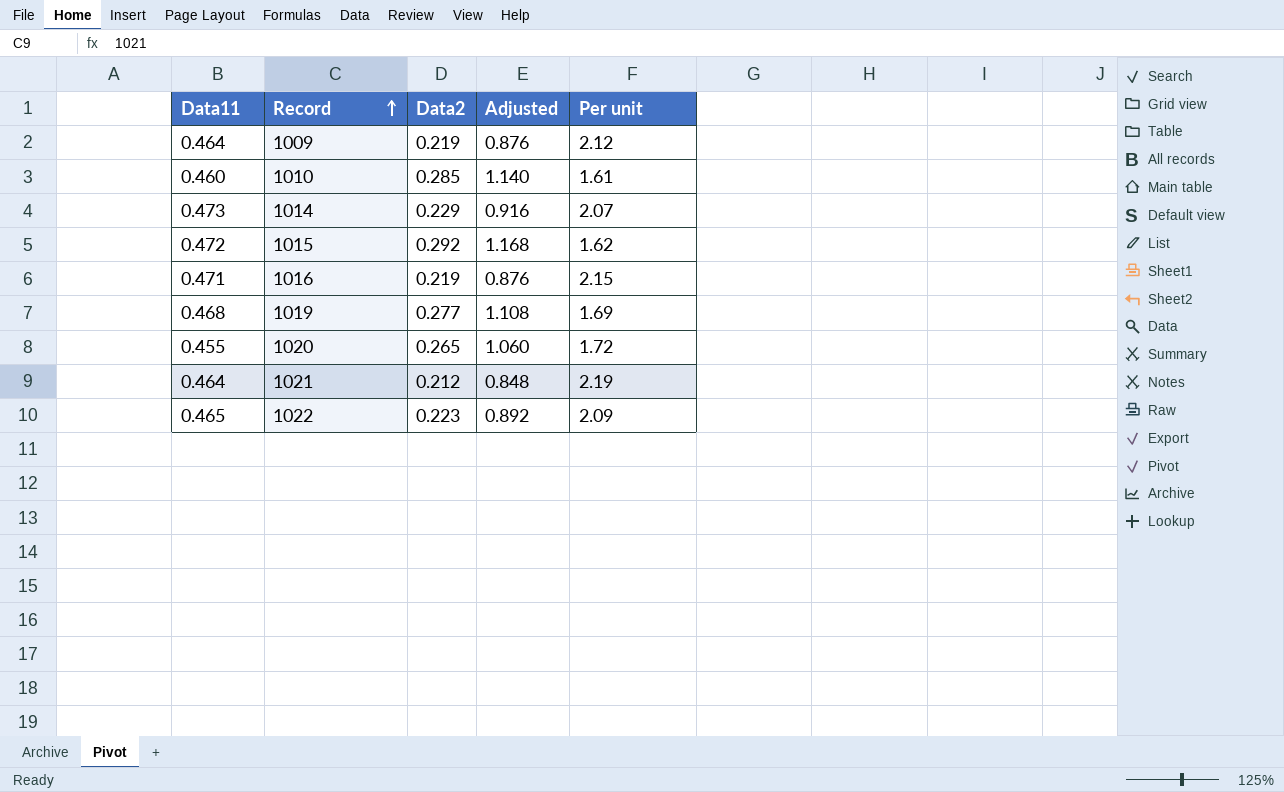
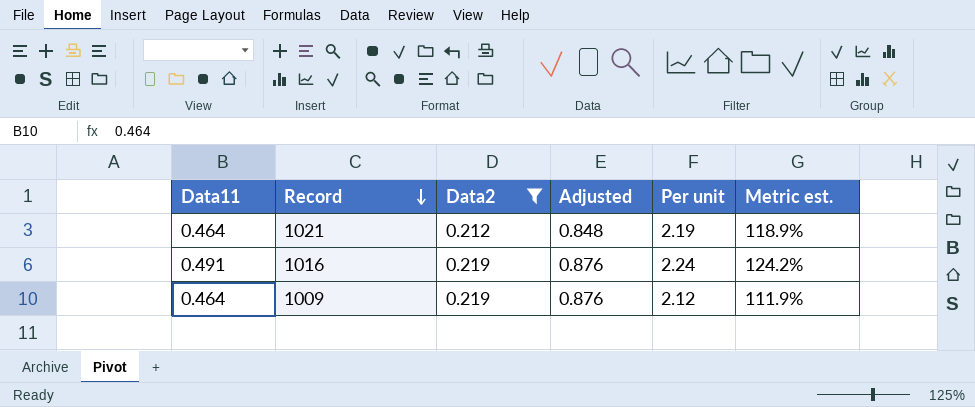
filter: none -> Data2 <= 0.219
row order: Record ascending -> Record descending
column Metric est. | formula: none -> ([Data11] - [Data2]) / [Data2]
1016 | Data11: 0.471 -> 0.491
1016 | Per unit: 2.15 -> 2.24

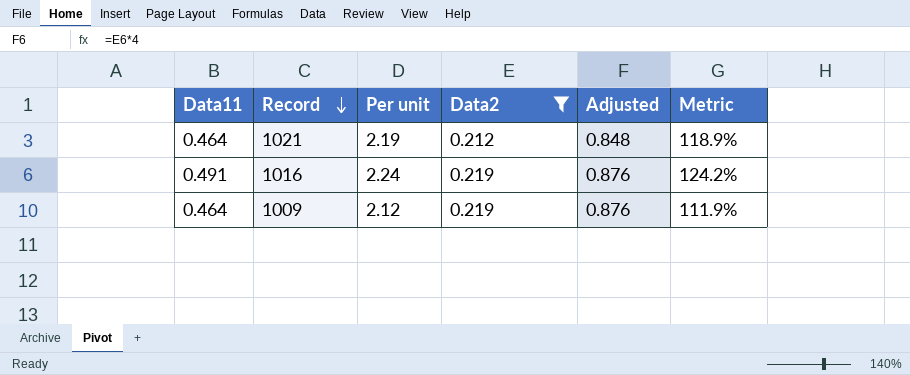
column Per unit | position: 5 -> 3
column name: Metric est. -> Metric

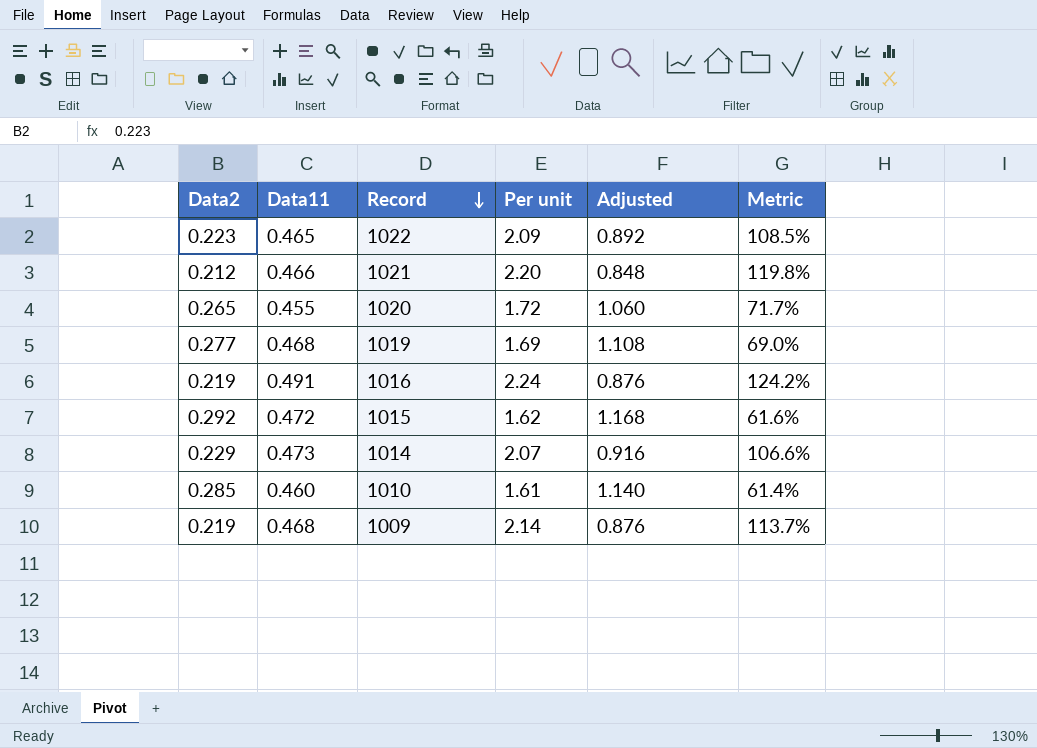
filter: Data2 <= 0.219 -> none
column Data2 | position: 4 -> 1
1021 | Data11: 0.464 -> 0.466
1021 | Per unit: 2.19 -> 2.20
1021 | Metric: 118.9% -> 119.8%
1009 | Data11: 0.464 -> 0.468
1009 | Per unit: 2.12 -> 2.14
1009 | Metric: 111.9% -> 113.7%

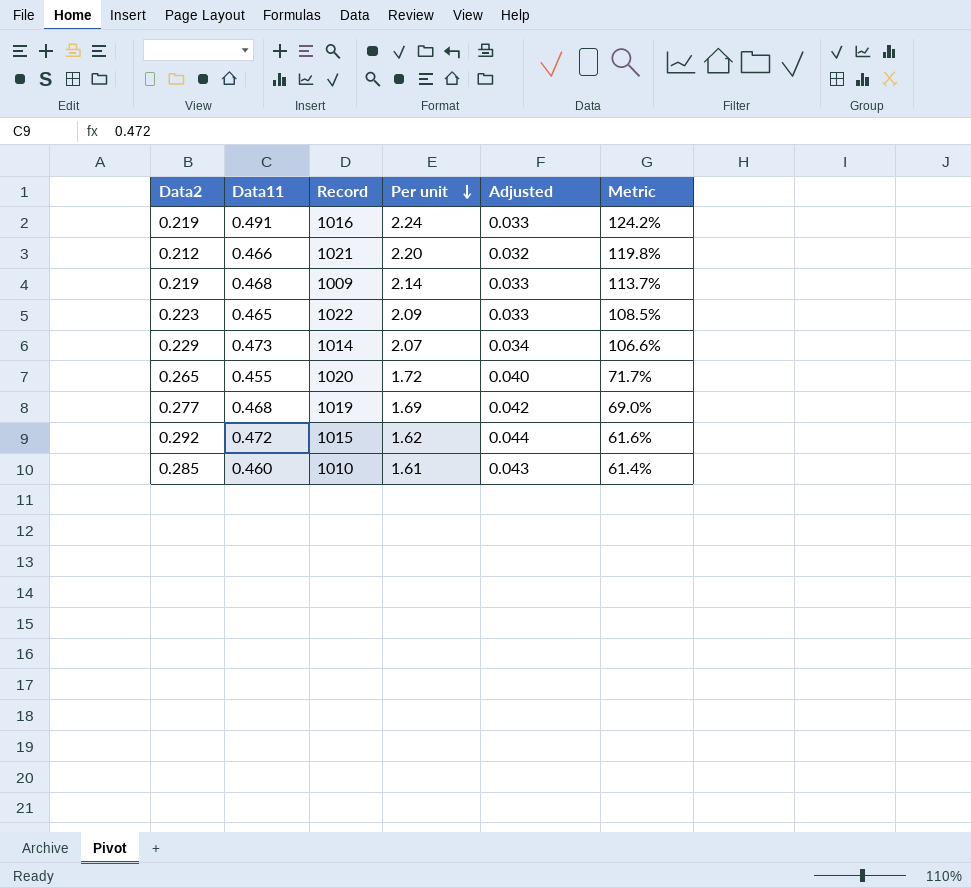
row order: Record descending -> Per unit descending
column Adjusted | formula: [Data2] * 4 -> [Data2] * 0.15

